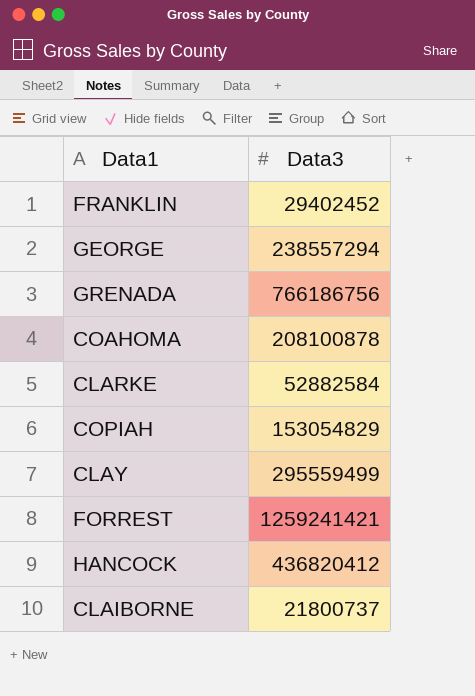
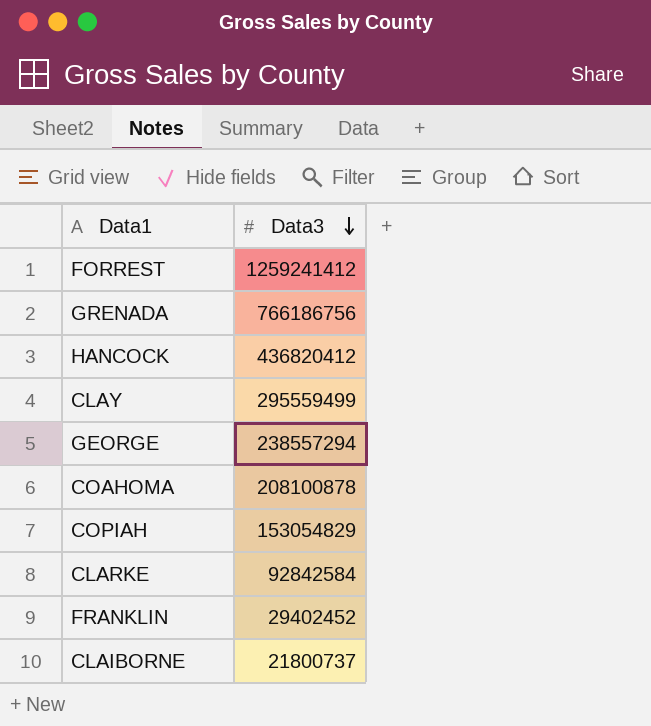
row order: none -> Data3 descending
FORREST | Data3: 1259241421 -> 1259241412
CLARKE | Data3: 52882584 -> 92842584

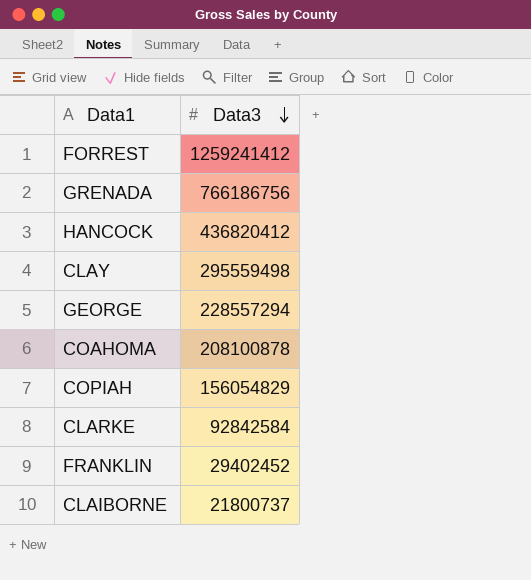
CLAY | Data3: 295559499 -> 295559498
GEORGE | Data3: 238557294 -> 228557294
COPIAH | Data3: 153054829 -> 156054829

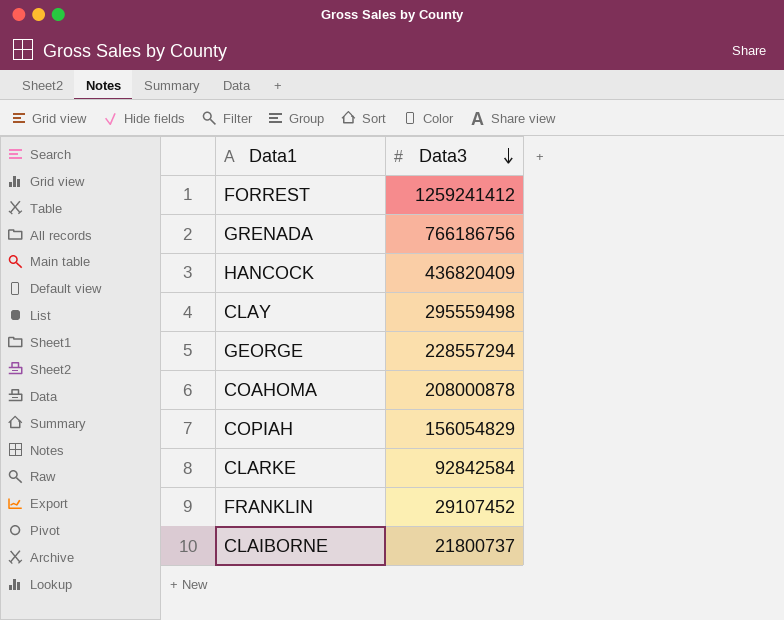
HANCOCK | Data3: 436820412 -> 436820409
COAHOMA | Data3: 208100878 -> 208000878
FRANKLIN | Data3: 29402452 -> 29107452

